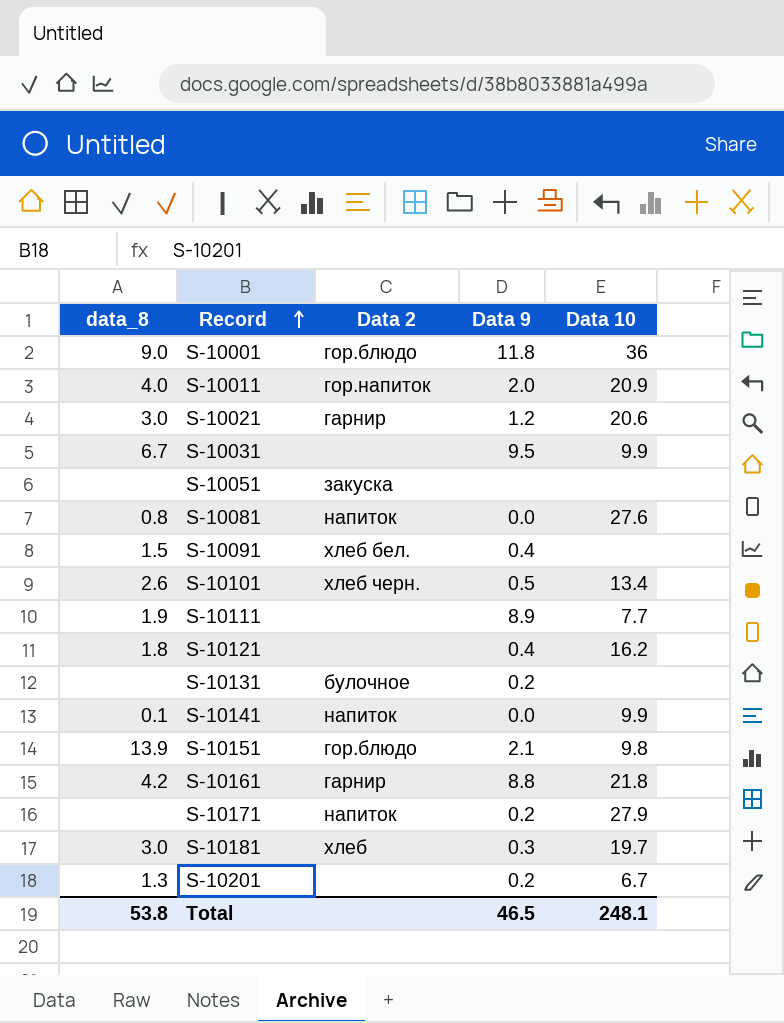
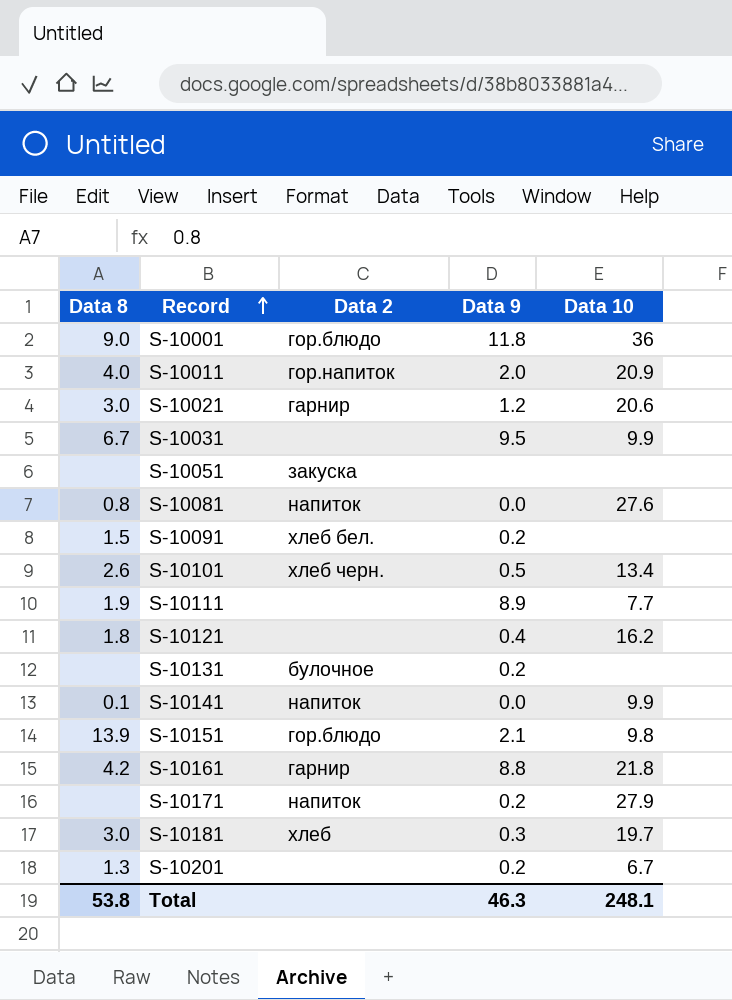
column name: data_8 -> Data 8
S-10091 | Data 9: 0.4 -> 0.2
Total | Data 9: 46.5 -> 46.3

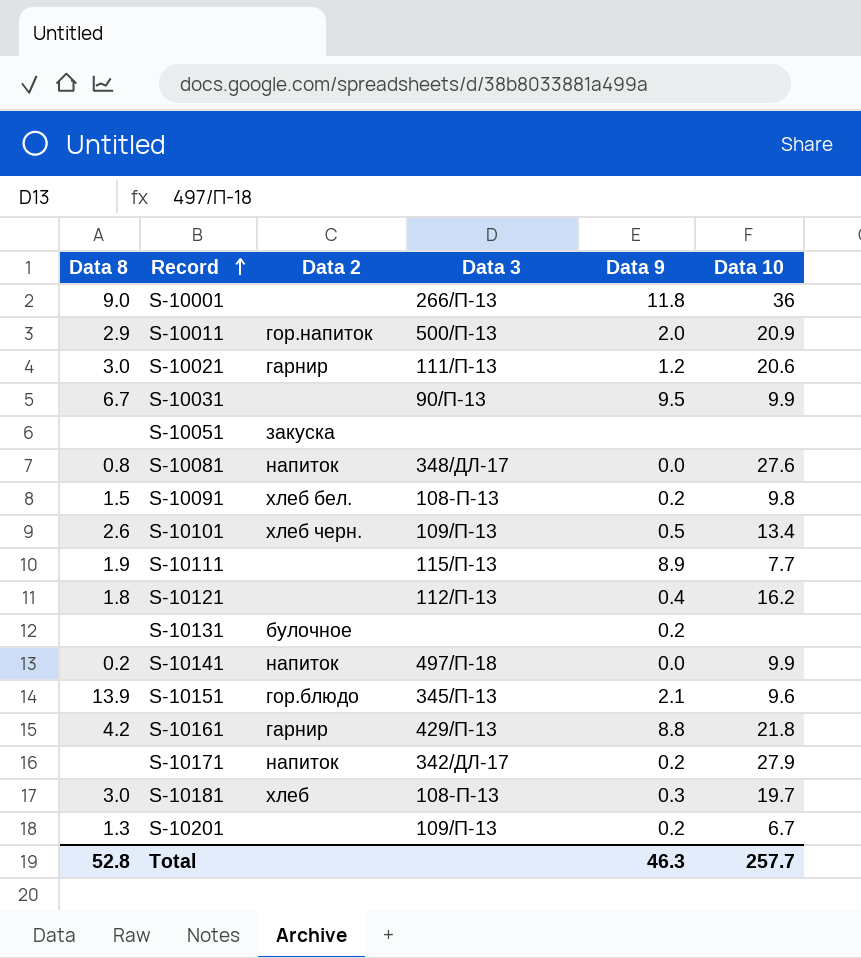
column Data 3 | position: none -> 4
S-10001 | Data 2: гор.блюдо -> none
S-10011 | Data 8: 4.0 -> 2.9
S-10091 | Data 10: none -> 9.8
S-10141 | Data 8: 0.1 -> 0.2
S-10151 | Data 10: 9.8 -> 9.6
Total | Data 8: 53.8 -> 52.8
Total | Data 10: 248.1 -> 257.7

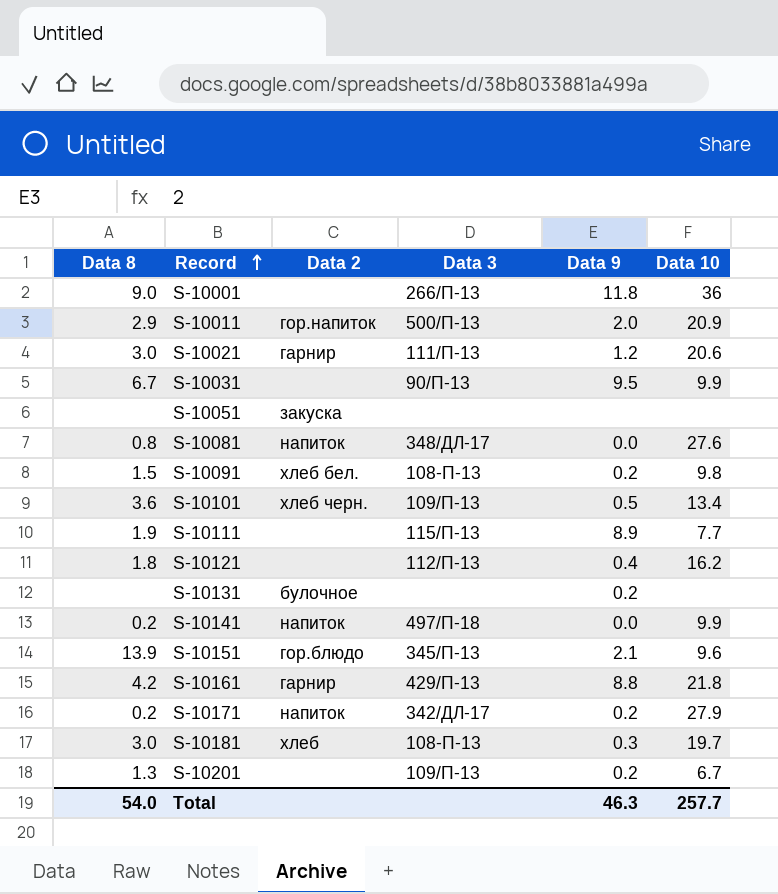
S-10101 | Data 8: 2.6 -> 3.6
S-10171 | Data 8: none -> 0.2
Total | Data 8: 52.8 -> 54.0

